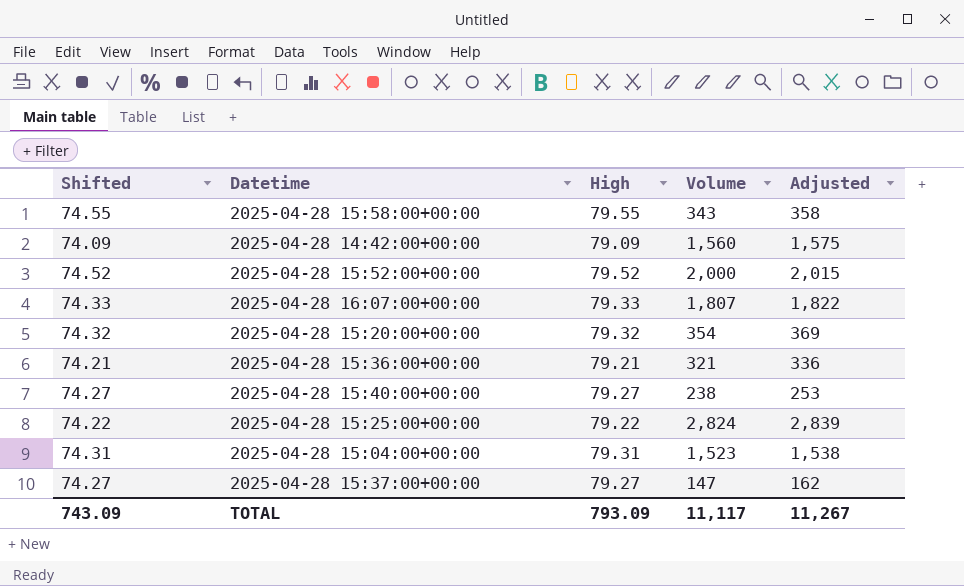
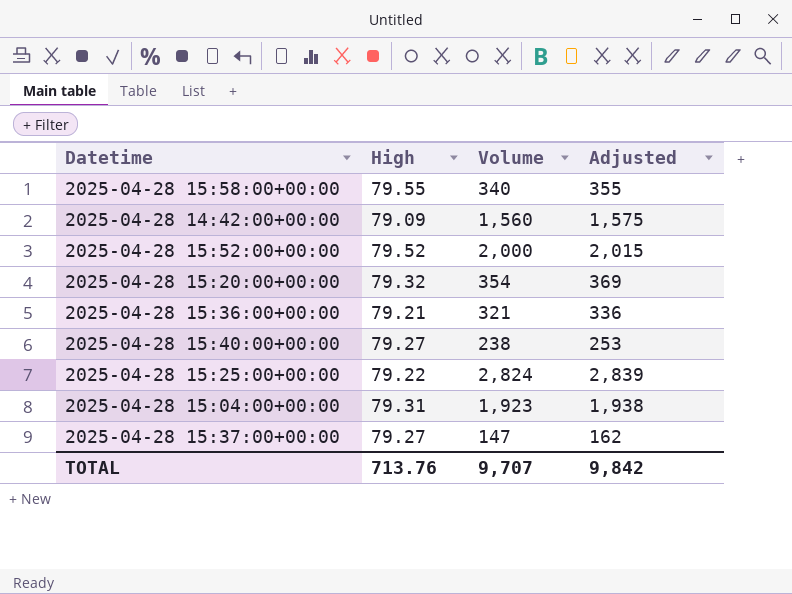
column Shifted | formula: [High] - 5 -> none
row 2025-04-28 16:07:00+00:00: 74.33 | 79.33 | 1,807 | 1,822 -> none
2025-04-28 15:58:00+00:00 | Volume: 343 -> 340
2025-04-28 15:58:00+00:00 | Adjusted: 358 -> 355
2025-04-28 15:04:00+00:00 | Volume: 1,523 -> 1,923
2025-04-28 15:04:00+00:00 | Adjusted: 1,538 -> 1,938
TOTAL | High: 793.09 -> 713.76
TOTAL | Volume: 11,117 -> 9,707
TOTAL | Adjusted: 11,267 -> 9,842

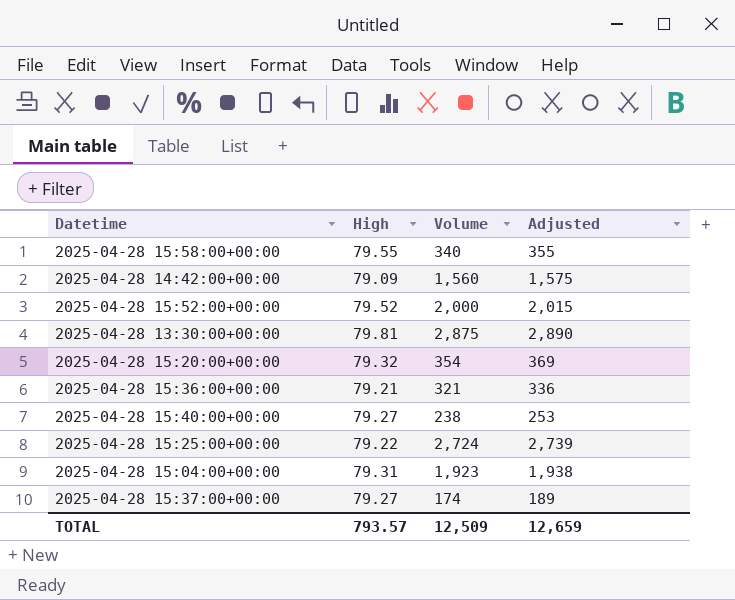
row 2025-04-28 13:30:00+00:00: none -> 79.81 | 2,875 | 2,890
2025-04-28 15:25:00+00:00 | Volume: 2,824 -> 2,724
2025-04-28 15:25:00+00:00 | Adjusted: 2,839 -> 2,739
2025-04-28 15:37:00+00:00 | Volume: 147 -> 174
2025-04-28 15:37:00+00:00 | Adjusted: 162 -> 189
TOTAL | High: 713.76 -> 793.57
TOTAL | Volume: 9,707 -> 12,509
TOTAL | Adjusted: 9,842 -> 12,659

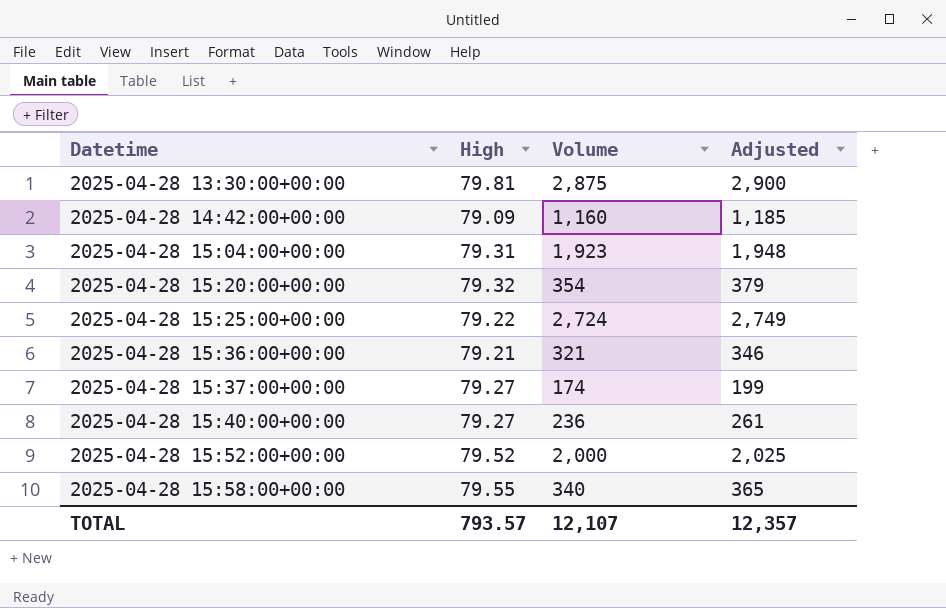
row order: none -> Datetime ascending
column Adjusted | formula: [Volume] + 15 -> [Volume] + 25
2025-04-28 14:42:00+00:00 | Volume: 1,560 -> 1,160
2025-04-28 15:40:00+00:00 | Volume: 238 -> 236
TOTAL | Volume: 12,509 -> 12,107
TOTAL | Adjusted: 12,659 -> 12,357

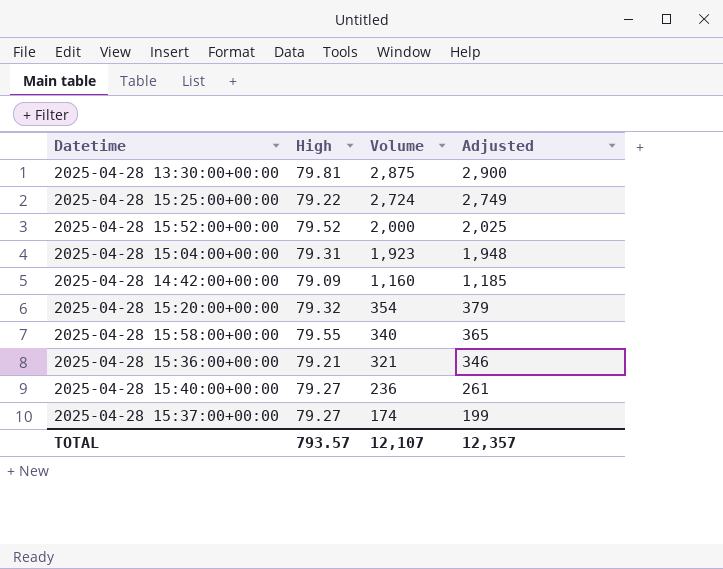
row order: Datetime ascending -> Volume descending

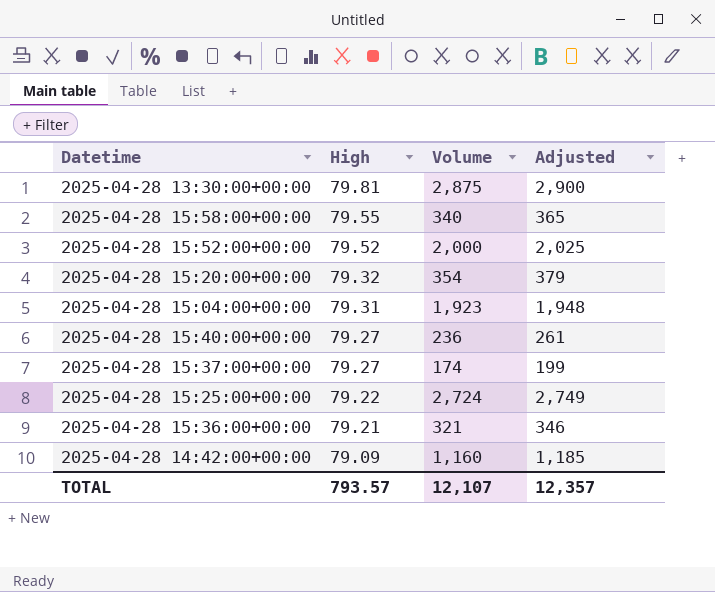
row order: Volume descending -> High descending

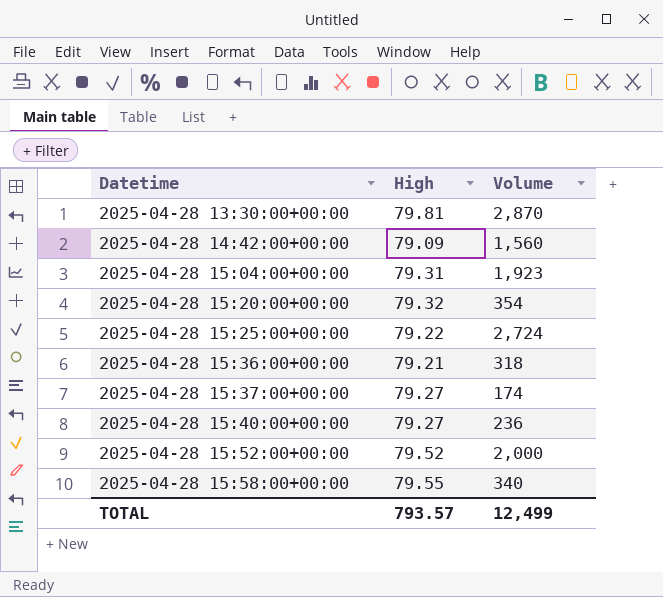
row order: High descending -> Datetime ascending
column Adjusted | formula: [Volume] + 25 -> none
2025-04-28 13:30:00+00:00 | Volume: 2,875 -> 2,870
2025-04-28 14:42:00+00:00 | Volume: 1,160 -> 1,560
2025-04-28 15:36:00+00:00 | Volume: 321 -> 318
TOTAL | Volume: 12,107 -> 12,499

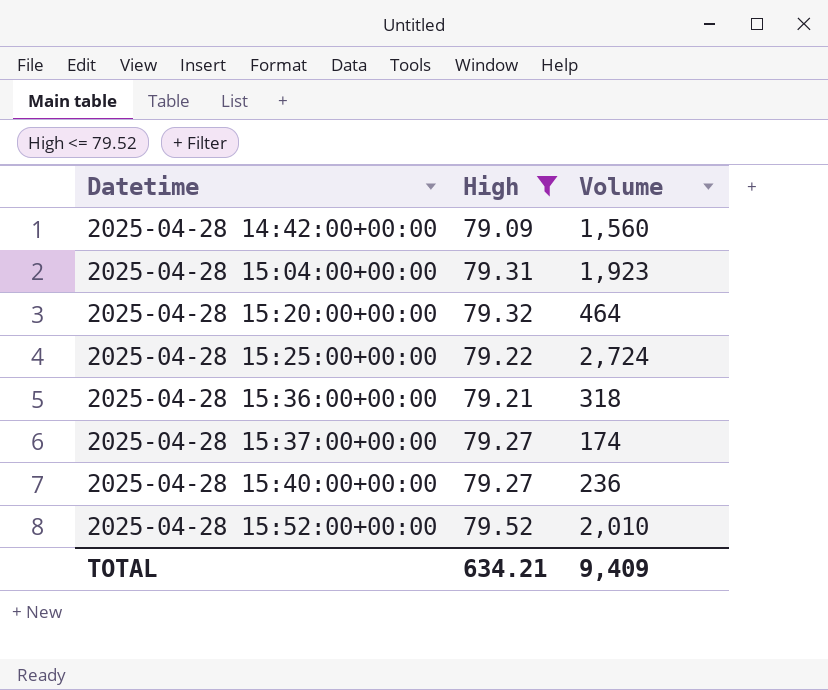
filter: none -> High <= 79.52
2025-04-28 15:20:00+00:00 | Volume: 354 -> 464
2025-04-28 15:52:00+00:00 | Volume: 2,000 -> 2,010
TOTAL | High: 793.57 -> 634.21
TOTAL | Volume: 12,499 -> 9,409

